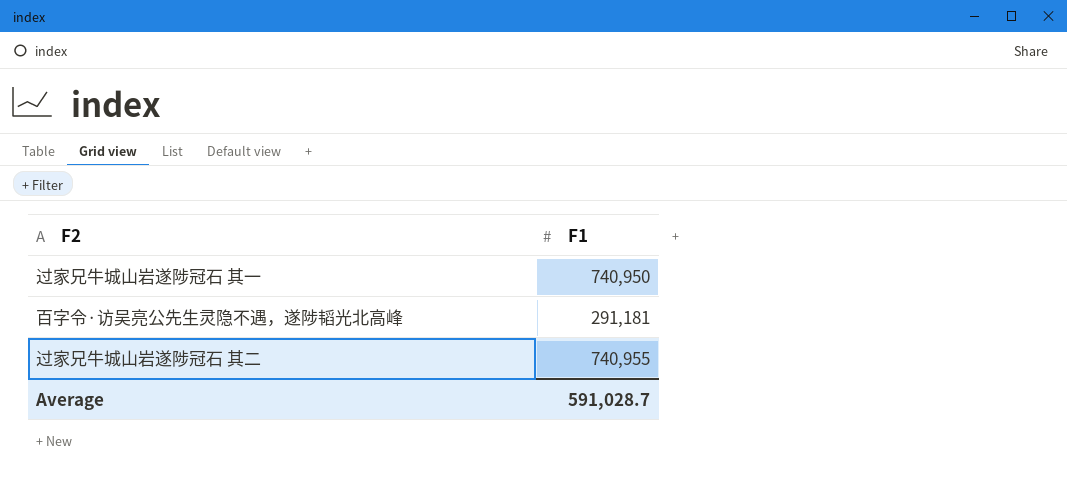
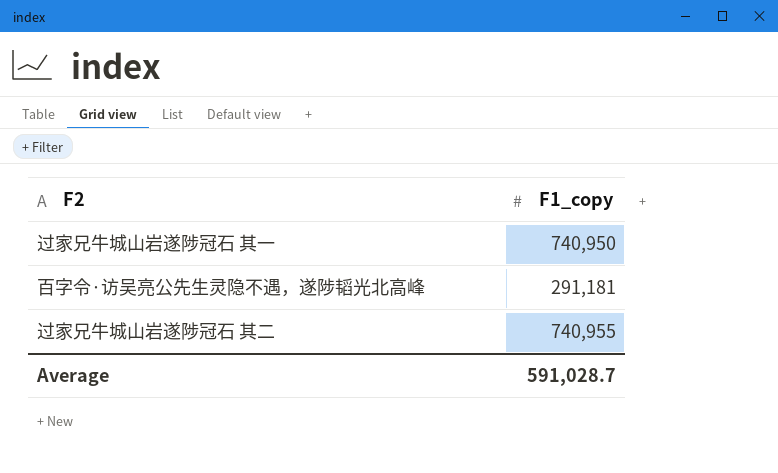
column name: F1 -> F1_copy

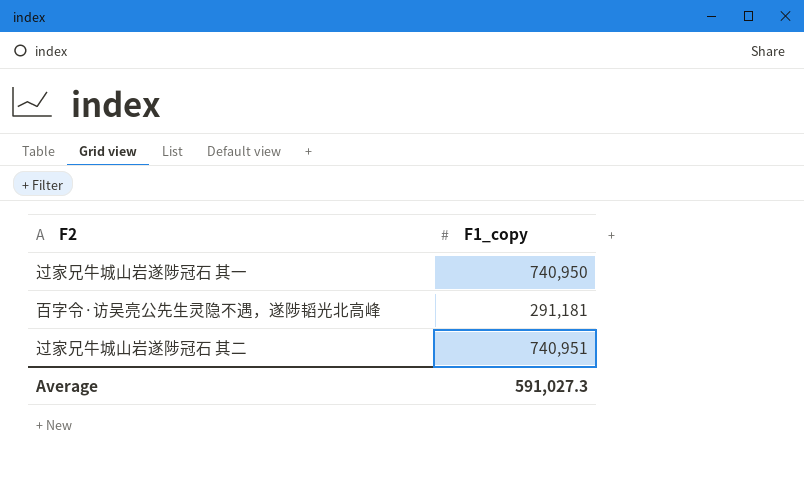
过家兄牛城山岩遂陟冠石 其二 | F1_copy: 740,955 -> 740,951
Average | F1_copy: 591,028.7 -> 591,027.3

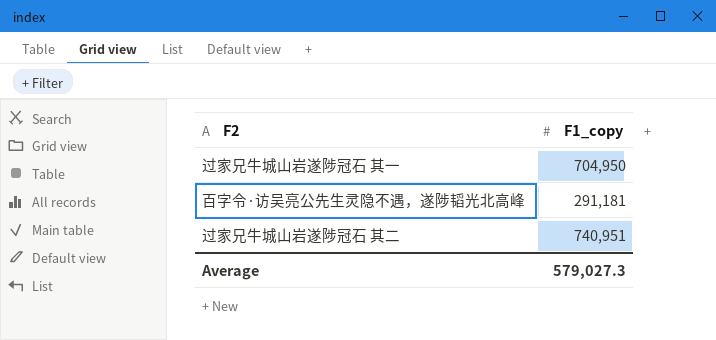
过家兄牛城山岩遂陟冠石 其一 | F1_copy: 740,950 -> 704,950
Average | F1_copy: 591,027.3 -> 579,027.3

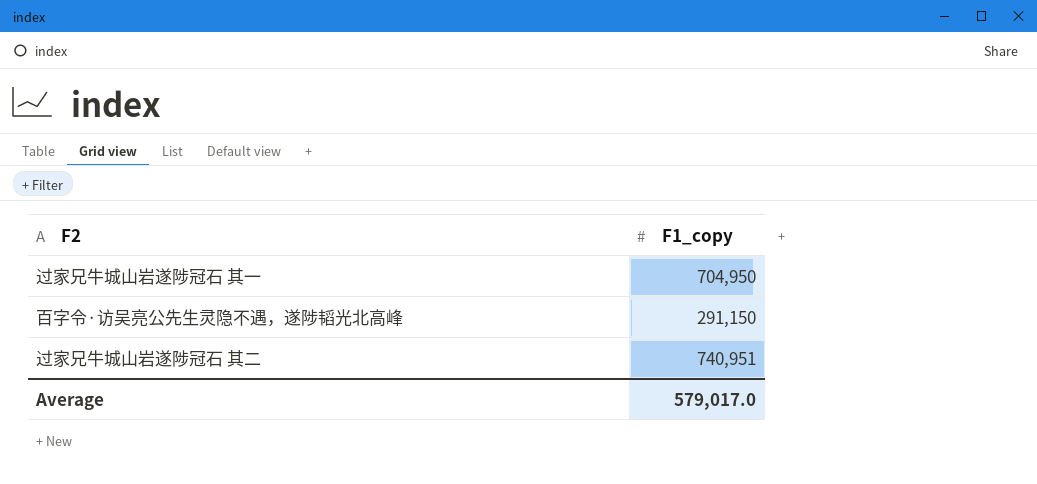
百字令·访吴亮公先生灵隐不遇，遂陟韬光北高峰 | F1_copy: 291,181 -> 291,150
Average | F1_copy: 579,027.3 -> 579,017.0

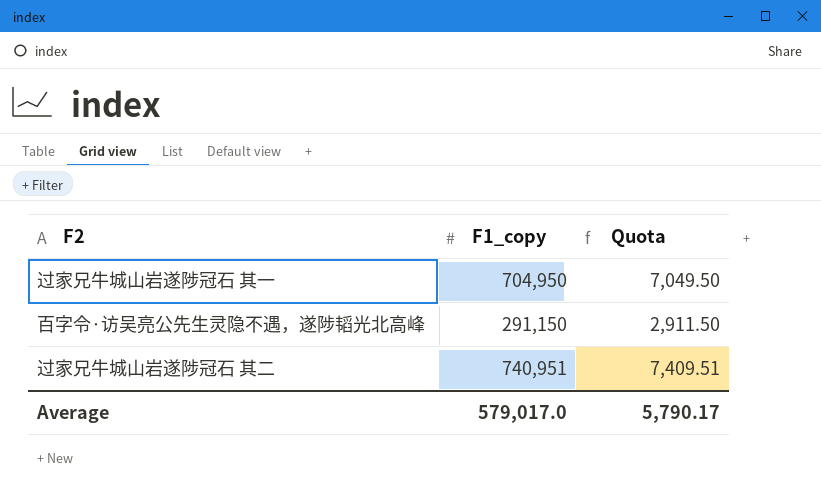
column Quota | formula: none -> [F1_copy] * 0.01

